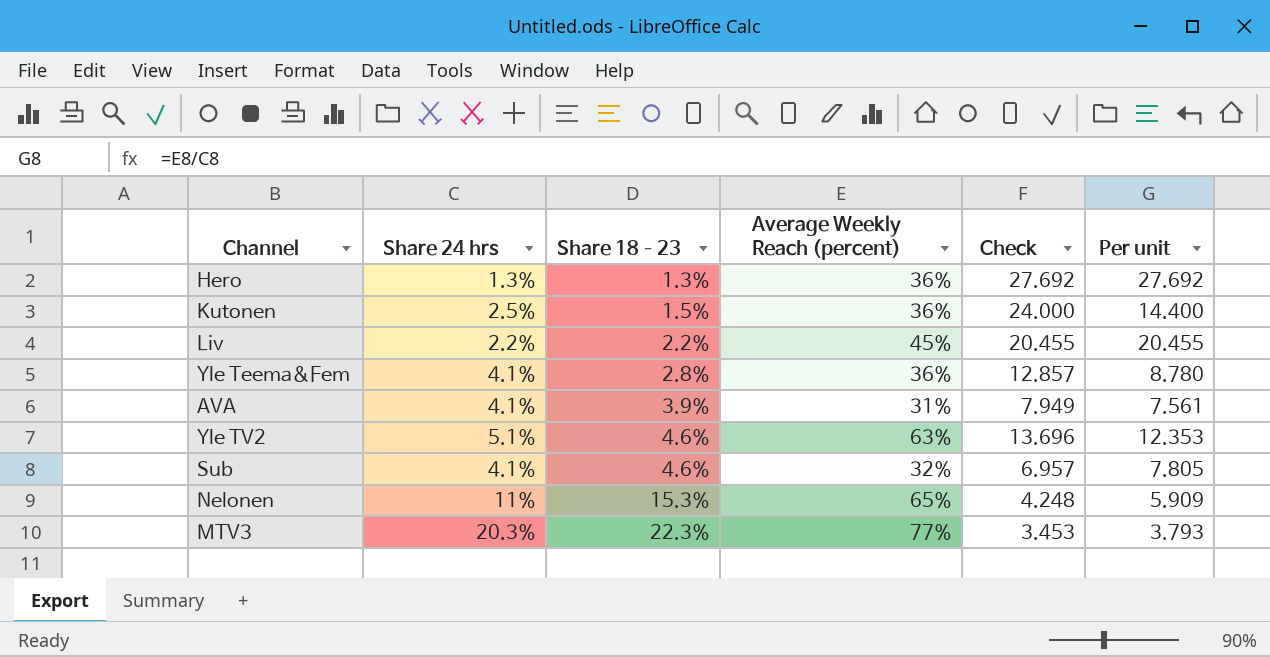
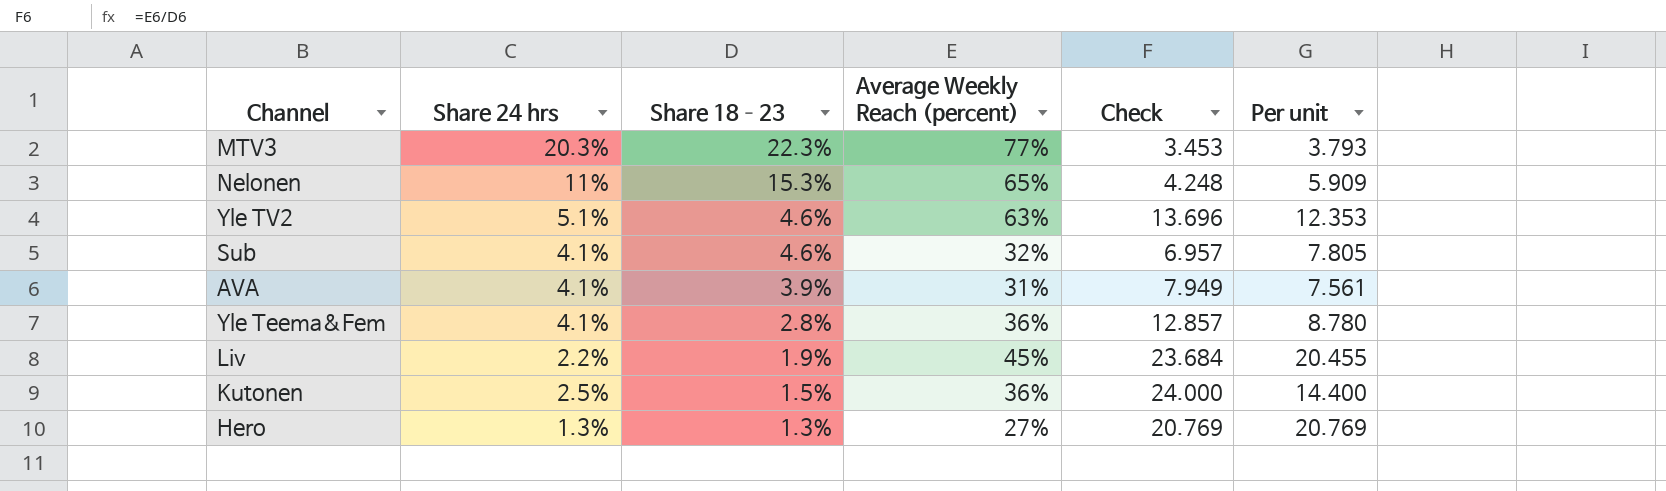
row order: Share 18–23 ascending -> Share 18–23 descending
Liv | Share 18–23: 2.2% -> 1.9%
Liv | Check: 20.455 -> 23.684
Hero | Average Weekly Reach (percent): 36% -> 27%
Hero | Check: 27.692 -> 20.769
Hero | Per unit: 27.692 -> 20.769

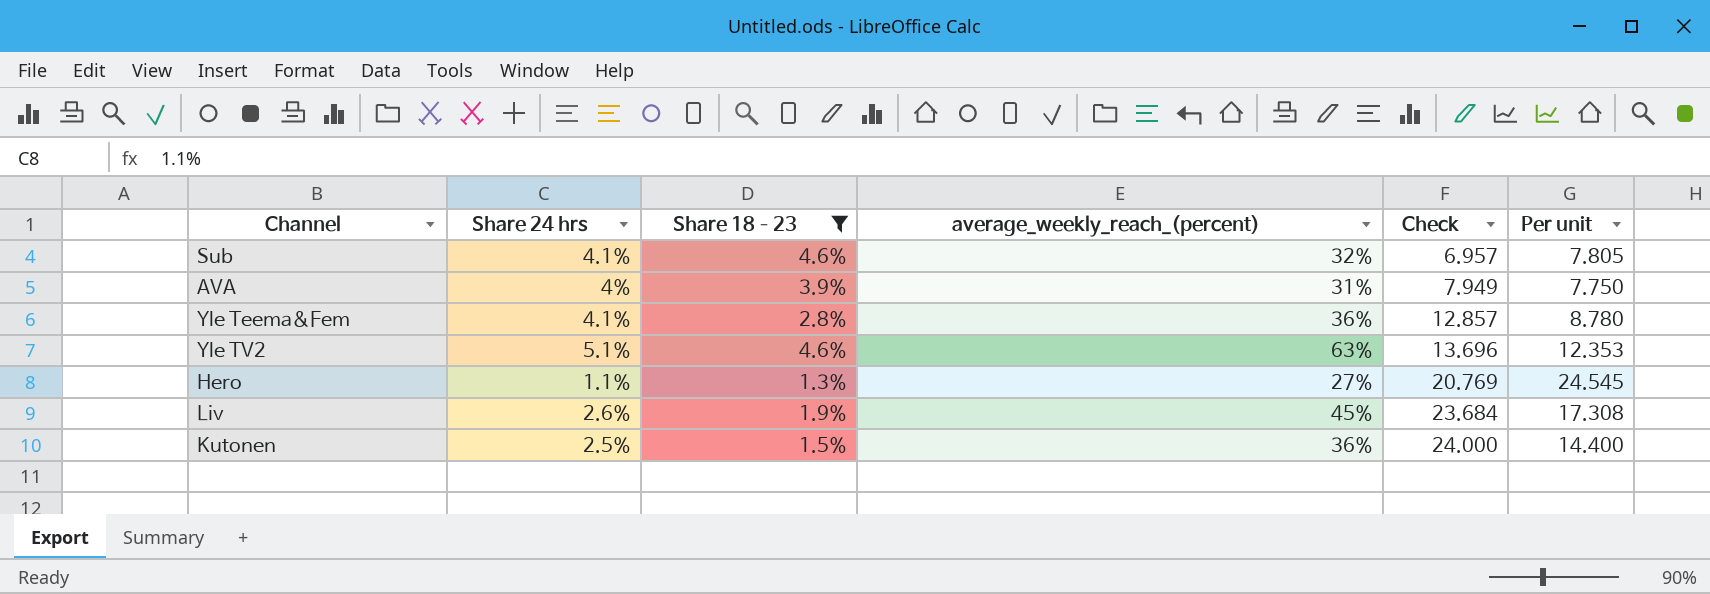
filter: none -> Share 18–23 <= 4.6%
row order: Share 18–23 descending -> Check ascending
column name: Average Weekly Reach (percent) -> average_weekly_reach_(percent)
AVA | Share 24 hrs: 4.1% -> 4%
AVA | Per unit: 7.561 -> 7.750
Hero | Share 24 hrs: 1.3% -> 1.1%
Hero | Per unit: 20.769 -> 24.545
Liv | Share 24 hrs: 2.2% -> 2.6%
Liv | Per unit: 20.455 -> 17.308

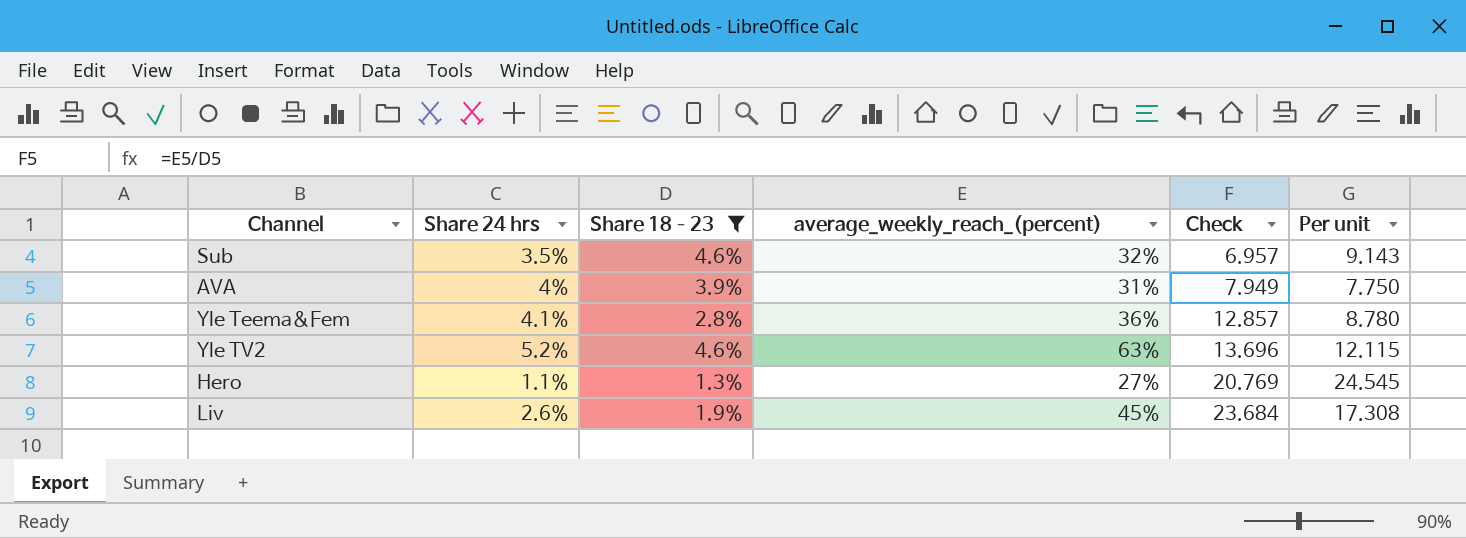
row Kutonen: 2.5% | 1.5% | 36% | 24.000 | 14.400 -> none
Sub | Share 24 hrs: 4.1% -> 3.5%
Sub | Per unit: 7.805 -> 9.143
Yle TV2 | Share 24 hrs: 5.1% -> 5.2%
Yle TV2 | Per unit: 12.353 -> 12.115

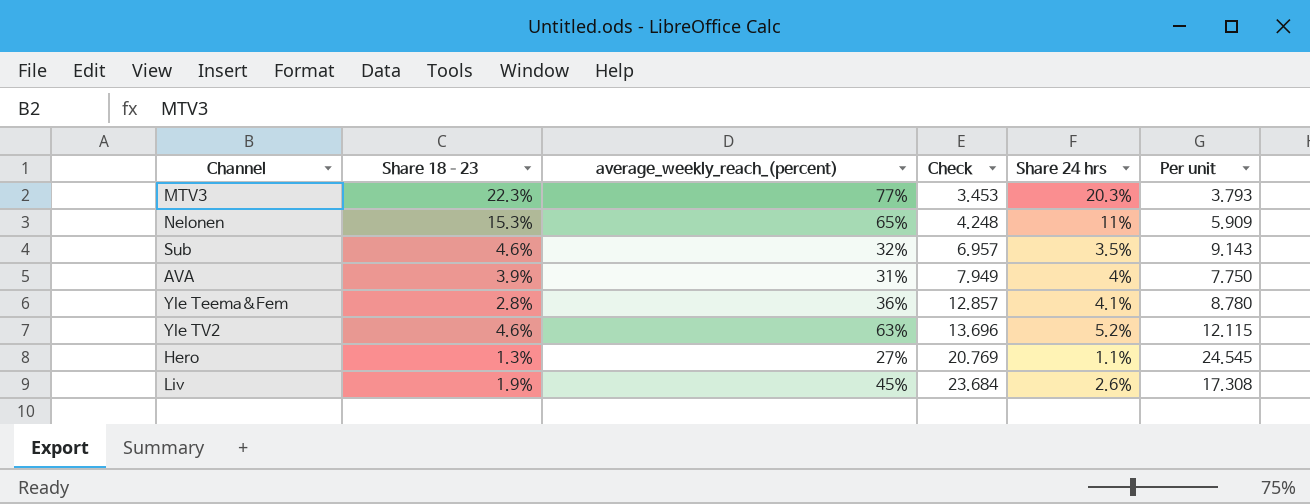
filter: Share 18–23 <= 4.6% -> none
column Share 24 hrs | position: 2 -> 5

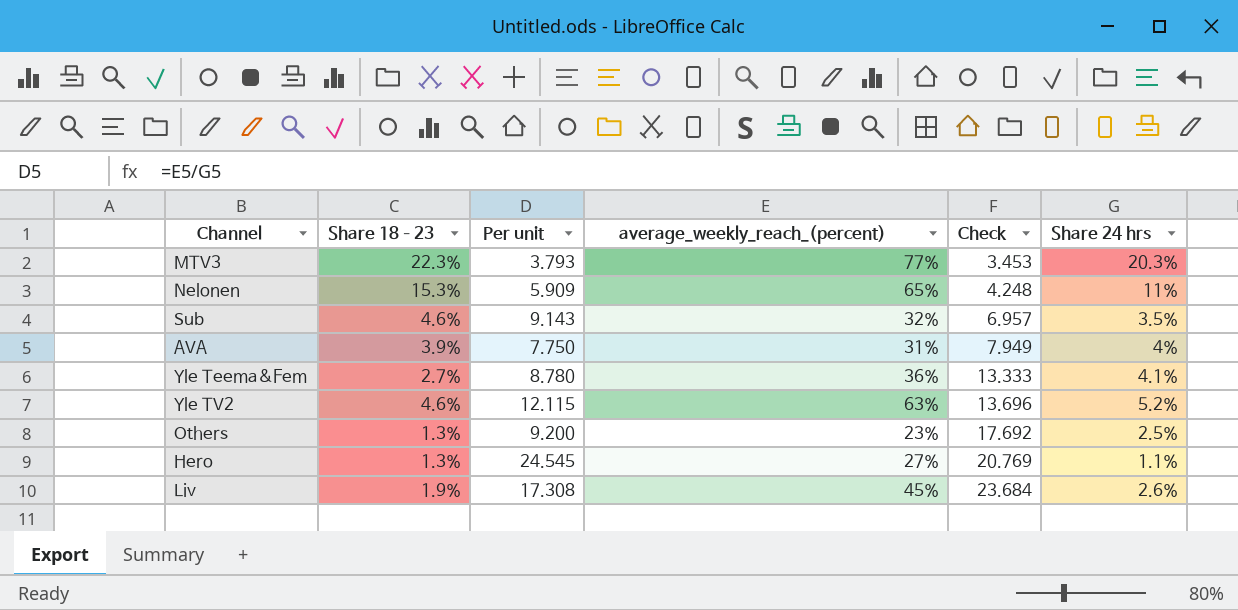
column Per unit | position: 6 -> 3
Yle Teema&Fem | Share 18–23: 2.8% -> 2.7%
Yle Teema&Fem | Check: 12.857 -> 13.333
row Others: none -> 1.3% | 9.200 | 23% | 17.692 | 2.5%

